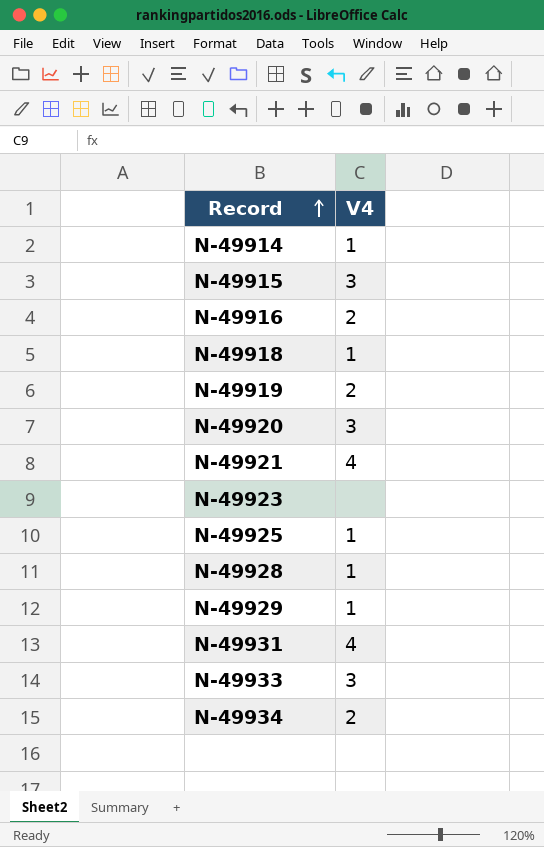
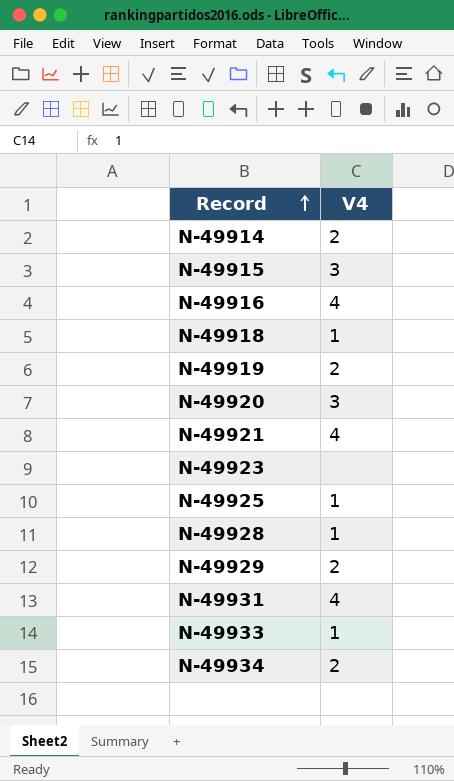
N-49914 | V4: 1 -> 2
N-49916 | V4: 2 -> 4
N-49929 | V4: 1 -> 2
N-49933 | V4: 3 -> 1

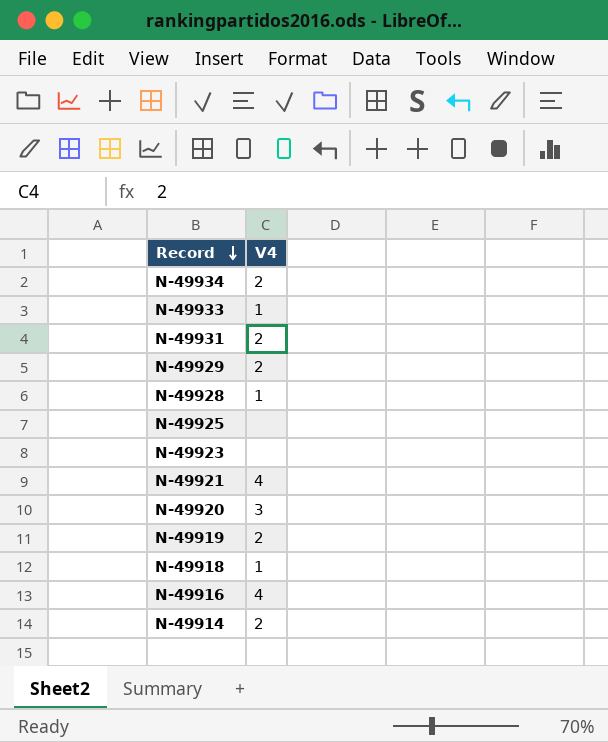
row order: Record ascending -> Record descending
row N-49915: 3 -> none
N-49931 | V4: 4 -> 2
N-49925 | V4: 1 -> none

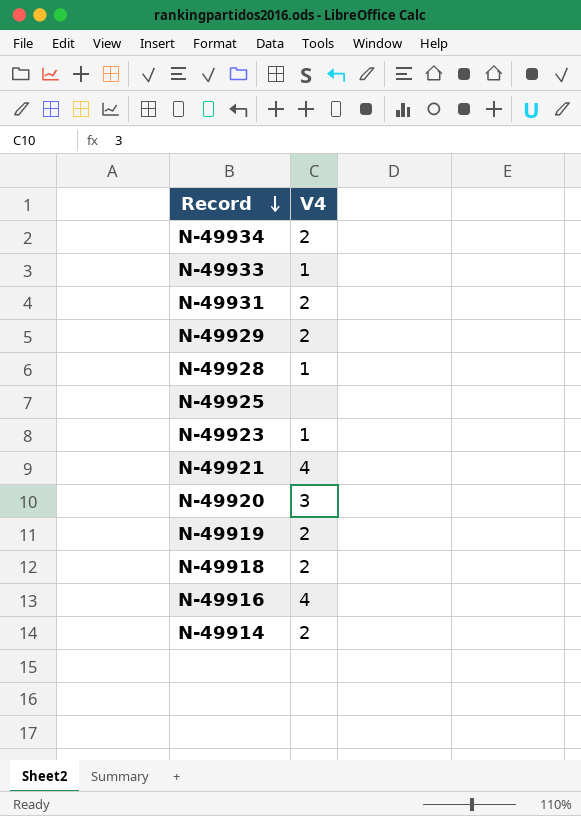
N-49923 | V4: none -> 1
N-49918 | V4: 1 -> 2

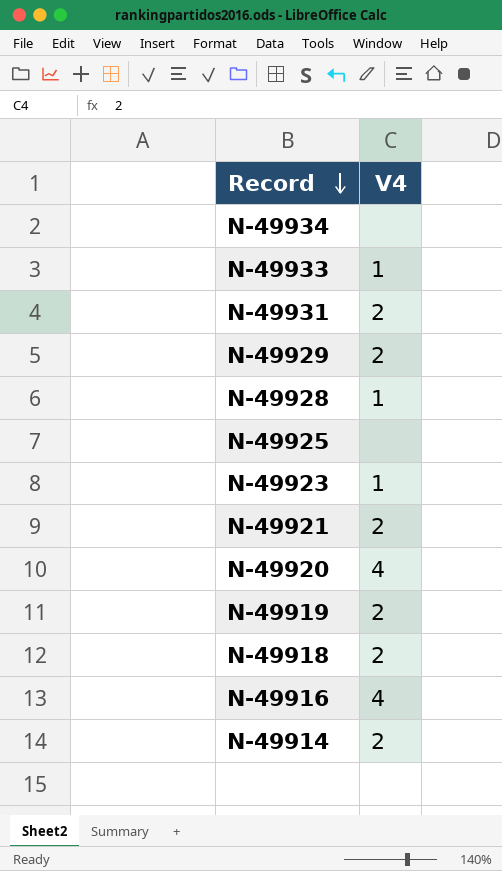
N-49934 | V4: 2 -> none
N-49921 | V4: 4 -> 2
N-49920 | V4: 3 -> 4

